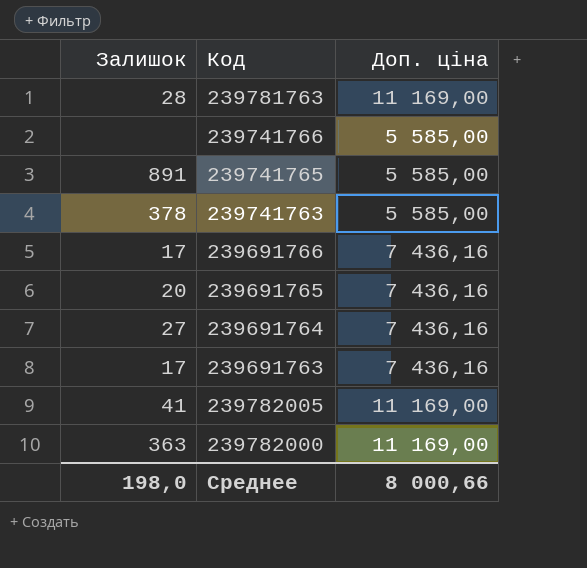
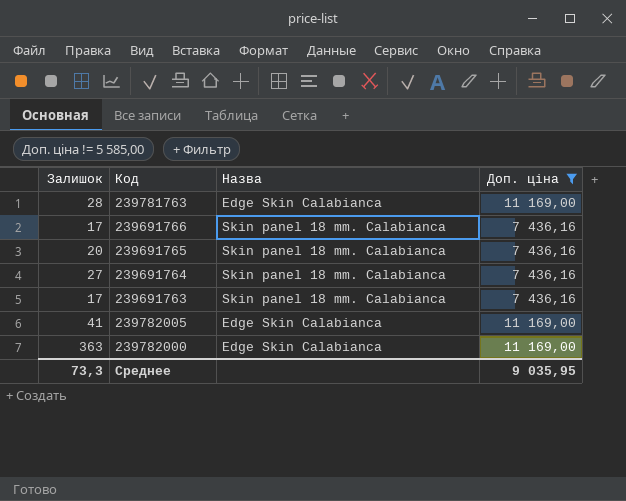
filter: none -> Доп. ціна != 5 585,00
column Назва | position: none -> 3
Среднее | Залишок: 198,0 -> 73,3
Среднее | Доп. ціна: 8 000,66 -> 9 035,95

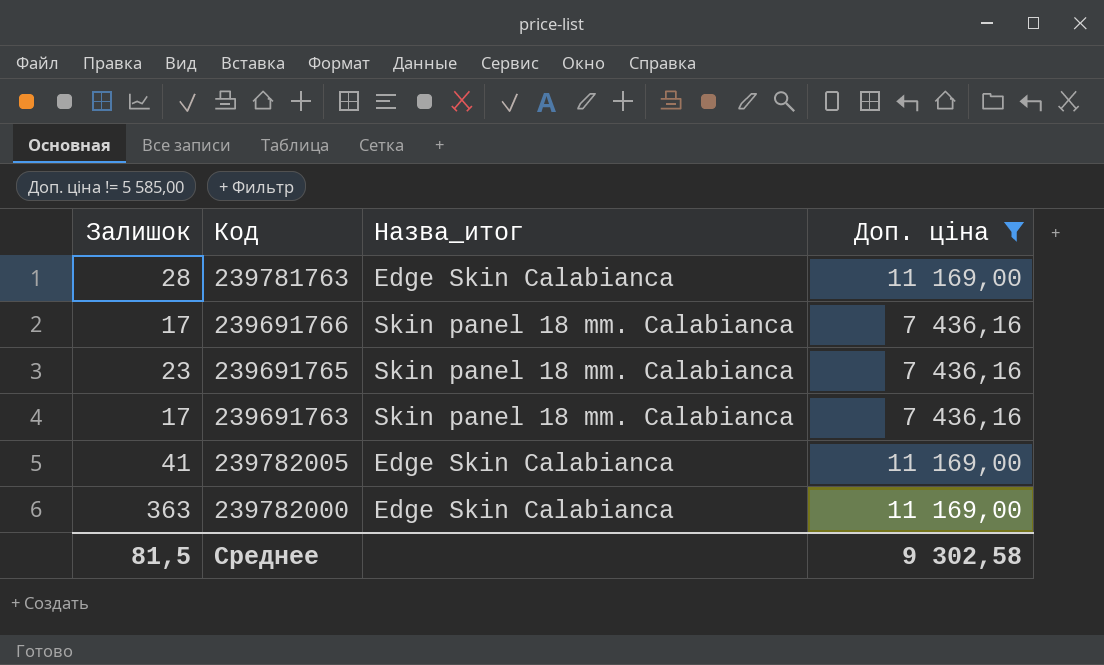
column name: Назва -> Назва_итог
row 239691764: 27 | Skin panel 18 mm. Calabianca | 7 436,16 -> none
239691765 | Залишок: 20 -> 23
Среднее | Залишок: 73,3 -> 81,5
Среднее | Доп. ціна: 9 035,95 -> 9 302,58

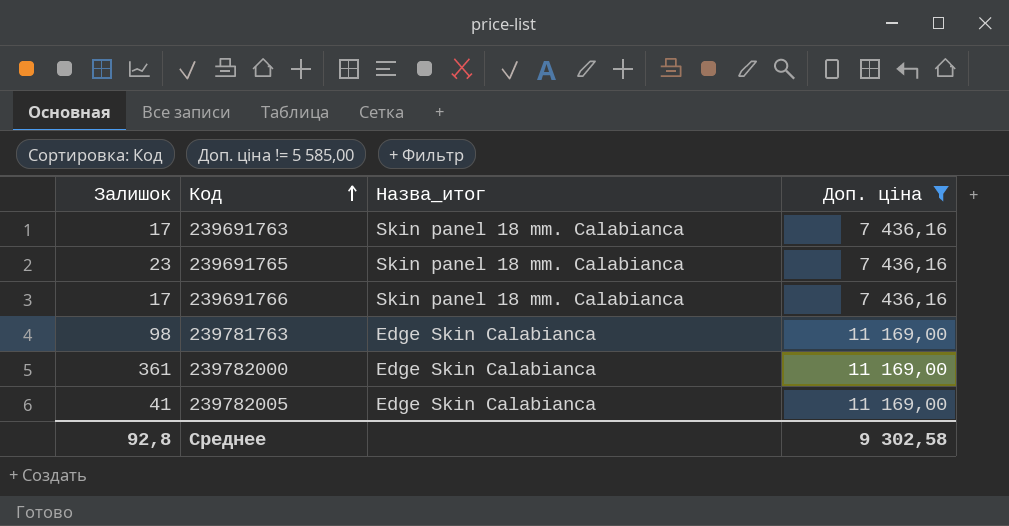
row order: none -> Код ascending
239781763 | Залишок: 28 -> 98
239782000 | Залишок: 363 -> 361
Среднее | Залишок: 81,5 -> 92,8

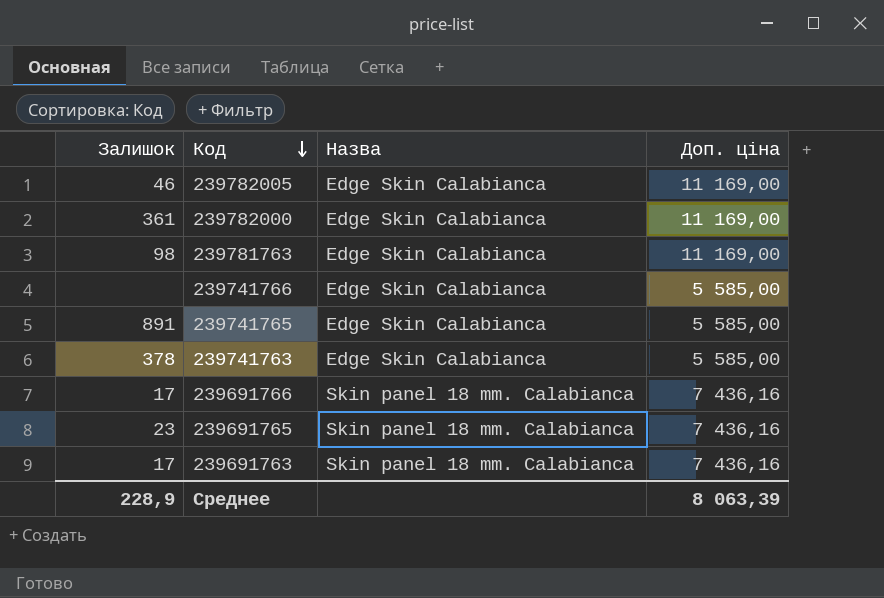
filter: Доп. ціна != 5 585,00 -> none
row order: Код ascending -> Код descending
column name: Назва_итог -> Назва
239782005 | Залишок: 41 -> 46
Среднее | Залишок: 92,8 -> 228,9
Среднее | Доп. ціна: 9 302,58 -> 8 063,39

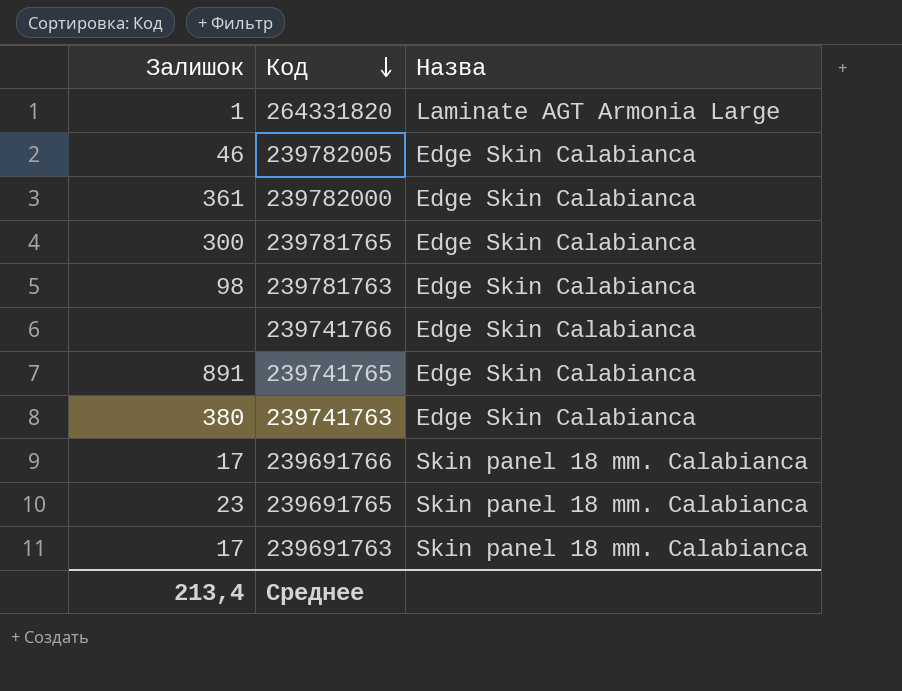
column Доп. ціна | position: 4 -> none
row 264331820: none -> 1 | Laminate AGT Armonia Large
row 239781765: none -> 300 | Edge Skin Calabianca
239741763 | Залишок: 378 -> 380
Среднее | Залишок: 228,9 -> 213,4

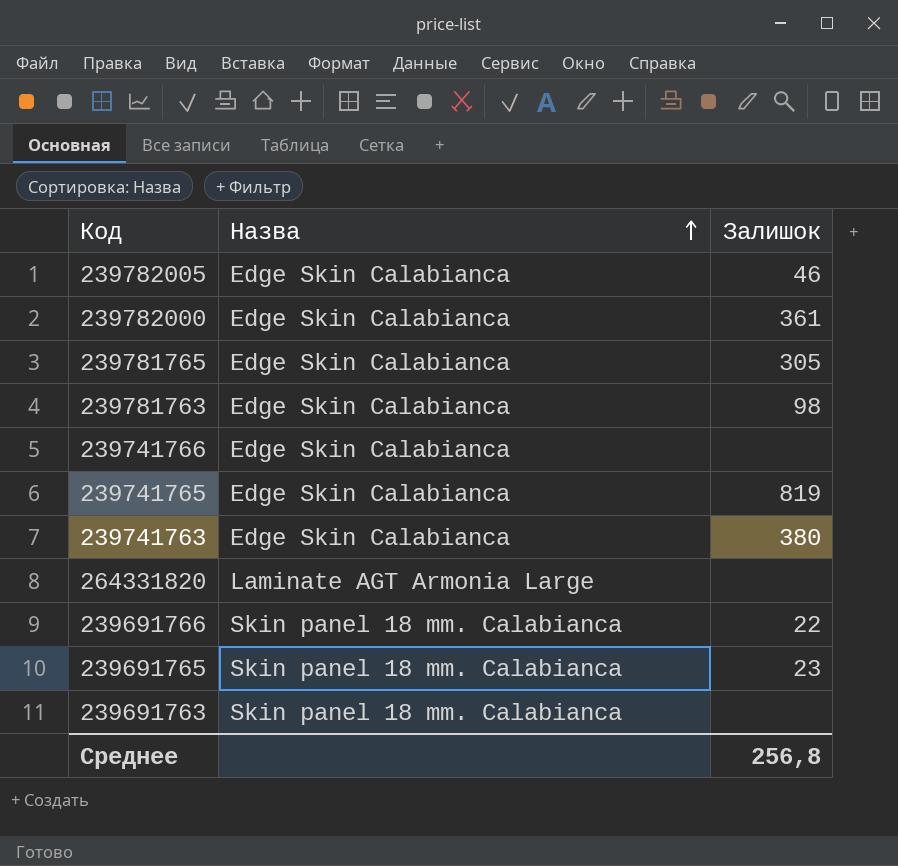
row order: Код descending -> Назва ascending
column Залишок | position: 1 -> 3
239781765 | Залишок: 300 -> 305
239741765 | Залишок: 891 -> 819
264331820 | Залишок: 1 -> none
239691766 | Залишок: 17 -> 22
239691763 | Залишок: 17 -> none
Среднее | Залишок: 213,4 -> 256,8

